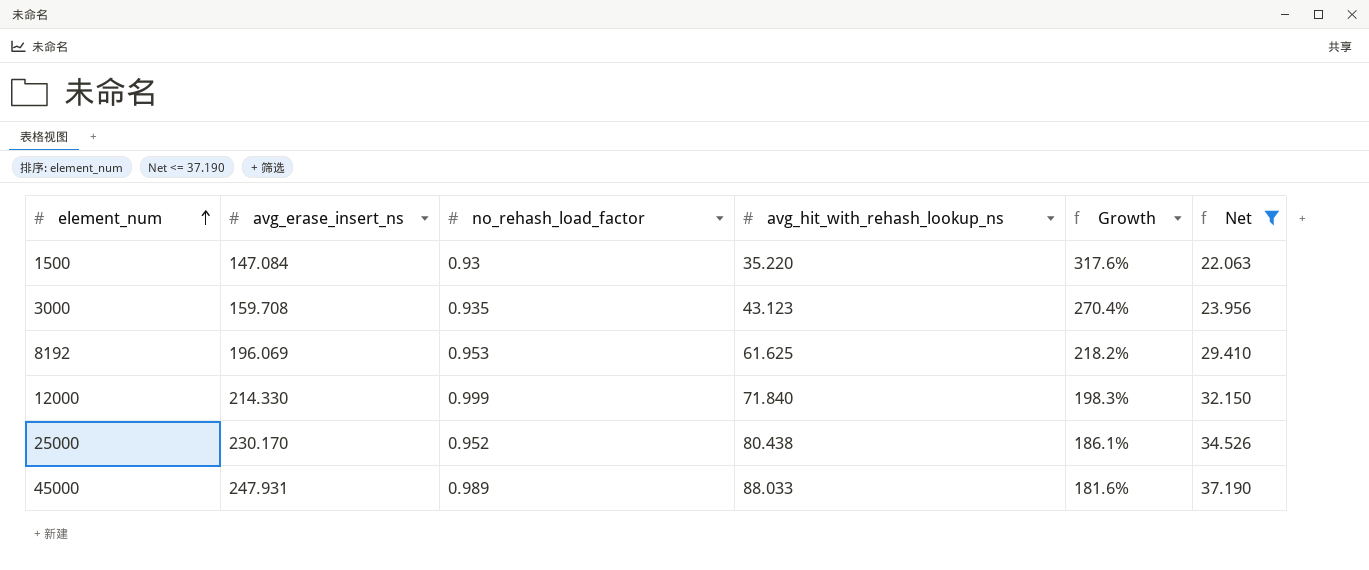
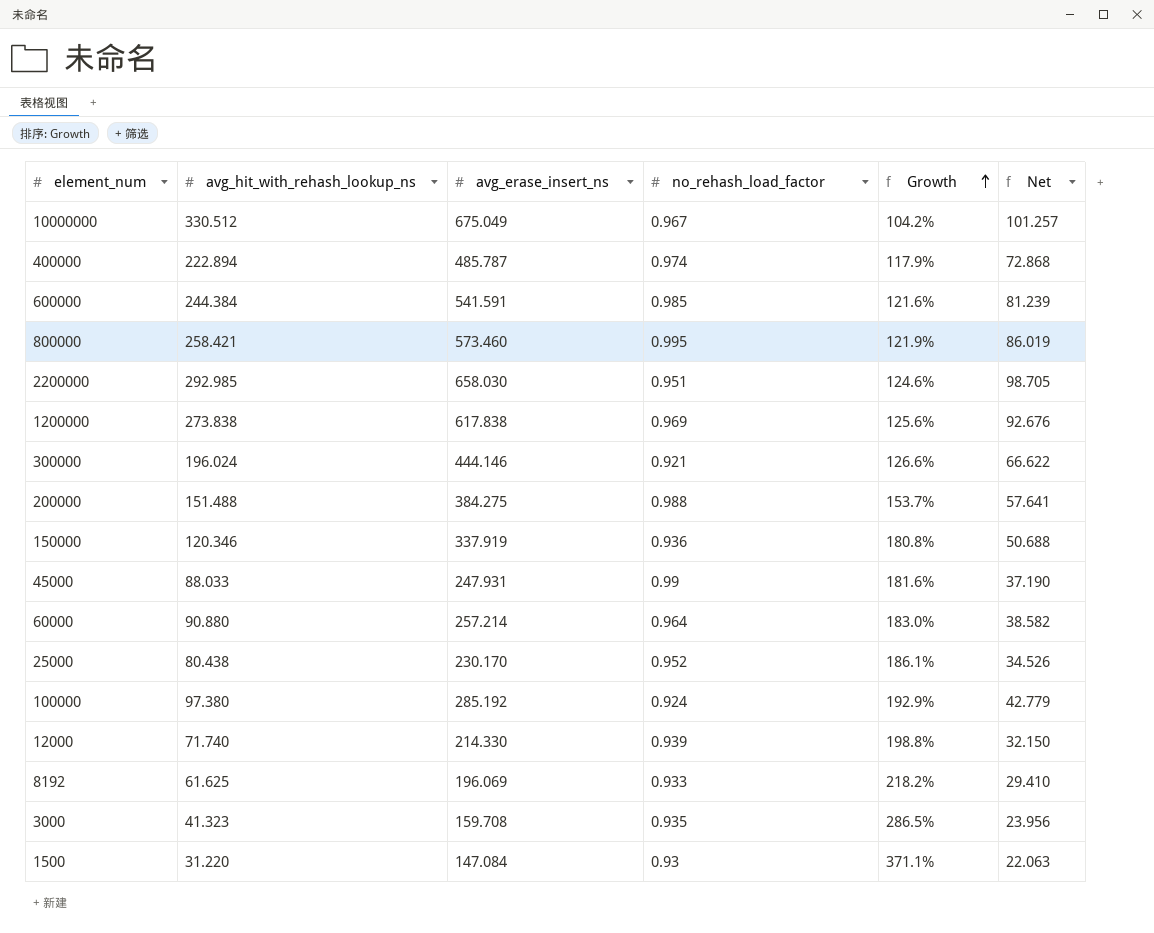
filter: Net <= 37.190 -> none
row order: element_num ascending -> Growth ascending
column avg_hit_with_rehash_lookup_ns | position: 4 -> 2
45000 | no_rehash_load_factor: 0.989 -> 0.99
12000 | avg_hit_with_rehash_lookup_ns: 71.840 -> 71.740
12000 | no_rehash_load_factor: 0.999 -> 0.939
12000 | Growth: 198.3% -> 198.8%
8192 | no_rehash_load_factor: 0.953 -> 0.933
3000 | avg_hit_with_rehash_lookup_ns: 43.123 -> 41.323
3000 | Growth: 270.4% -> 286.5%
1500 | avg_hit_with_rehash_lookup_ns: 35.220 -> 31.220
1500 | Growth: 317.6% -> 371.1%

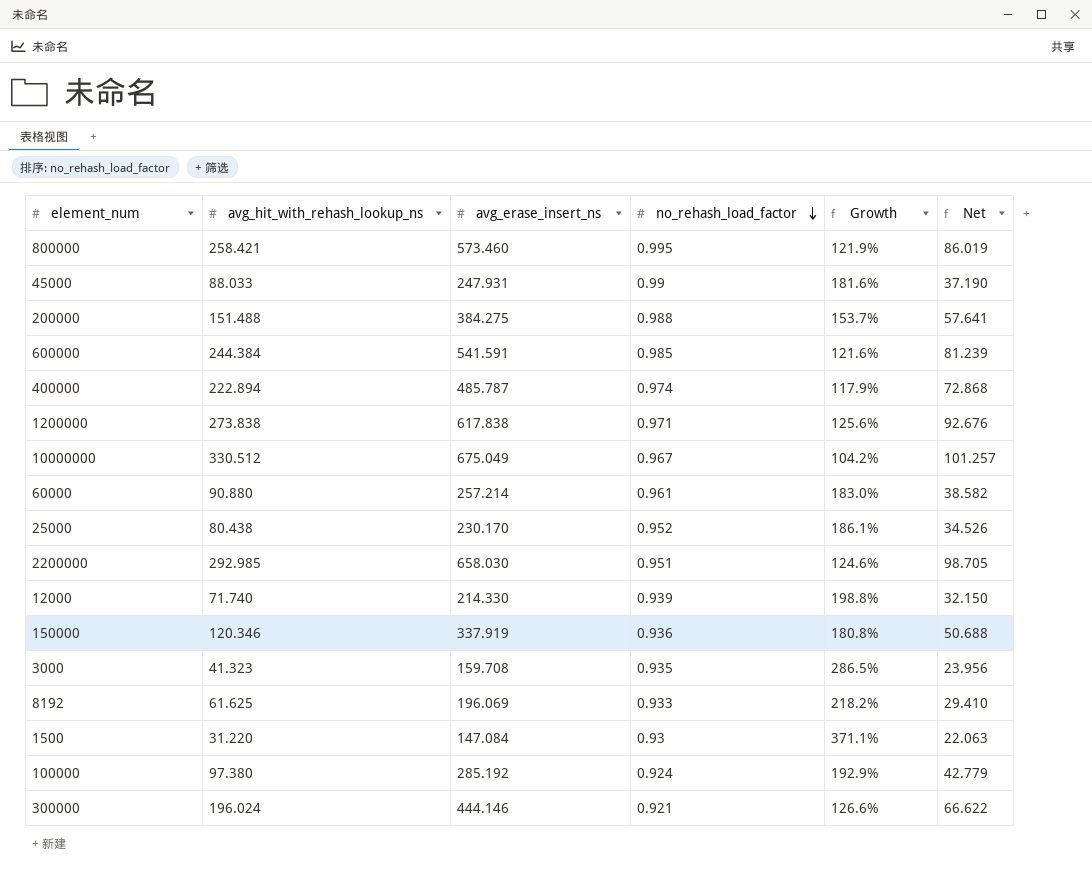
row order: Growth ascending -> no_rehash_load_factor descending
1200000 | no_rehash_load_factor: 0.969 -> 0.971
60000 | no_rehash_load_factor: 0.964 -> 0.961

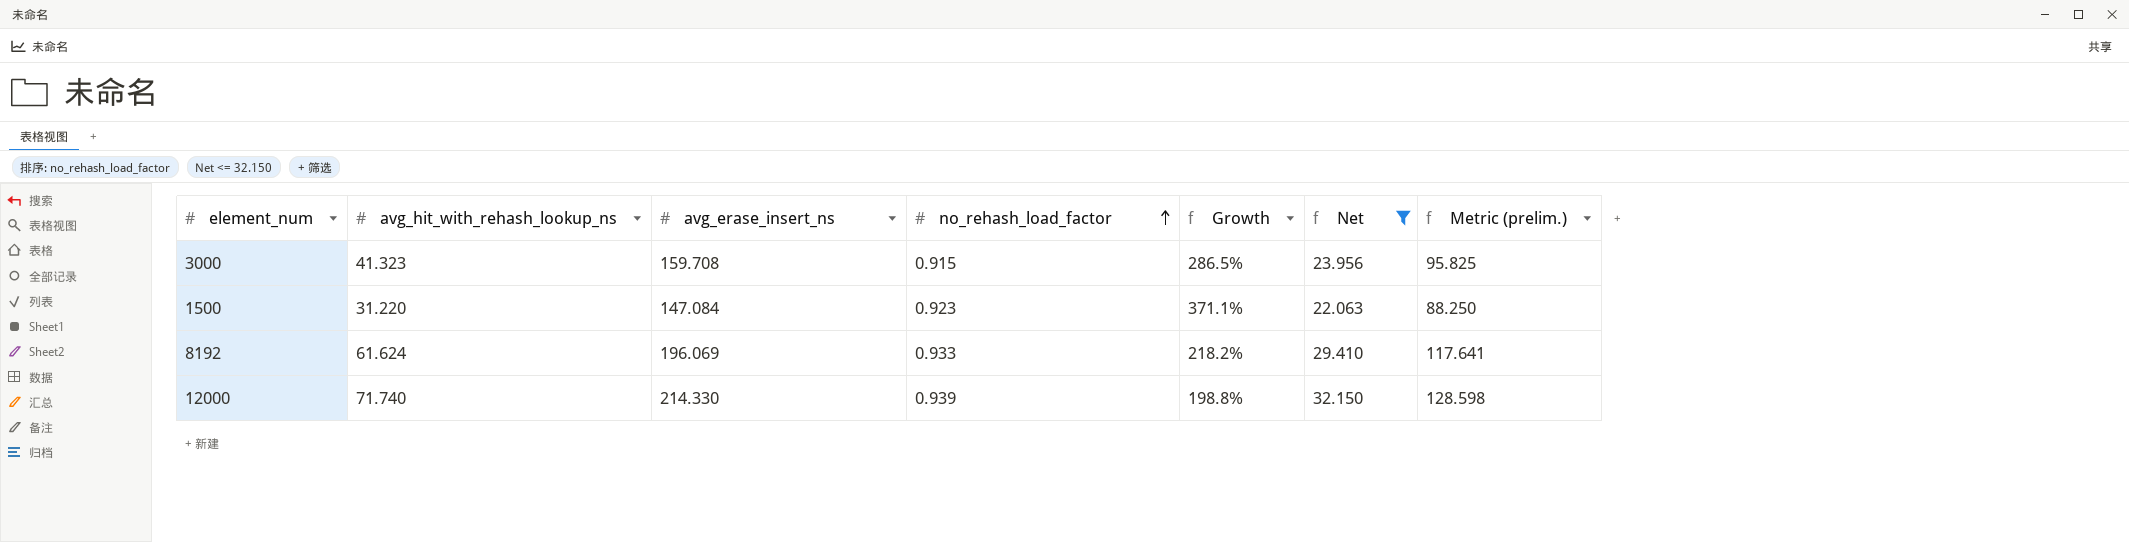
filter: none -> Net <= 32.150
row order: no_rehash_load_factor descending -> no_rehash_load_factor ascending
column Metric (prelim.) | formula: none -> [avg_erase_insert_ns] * 0.6
3000 | no_rehash_load_factor: 0.935 -> 0.915
1500 | no_rehash_load_factor: 0.93 -> 0.923
8192 | avg_hit_with_rehash_lookup_ns: 61.625 -> 61.624

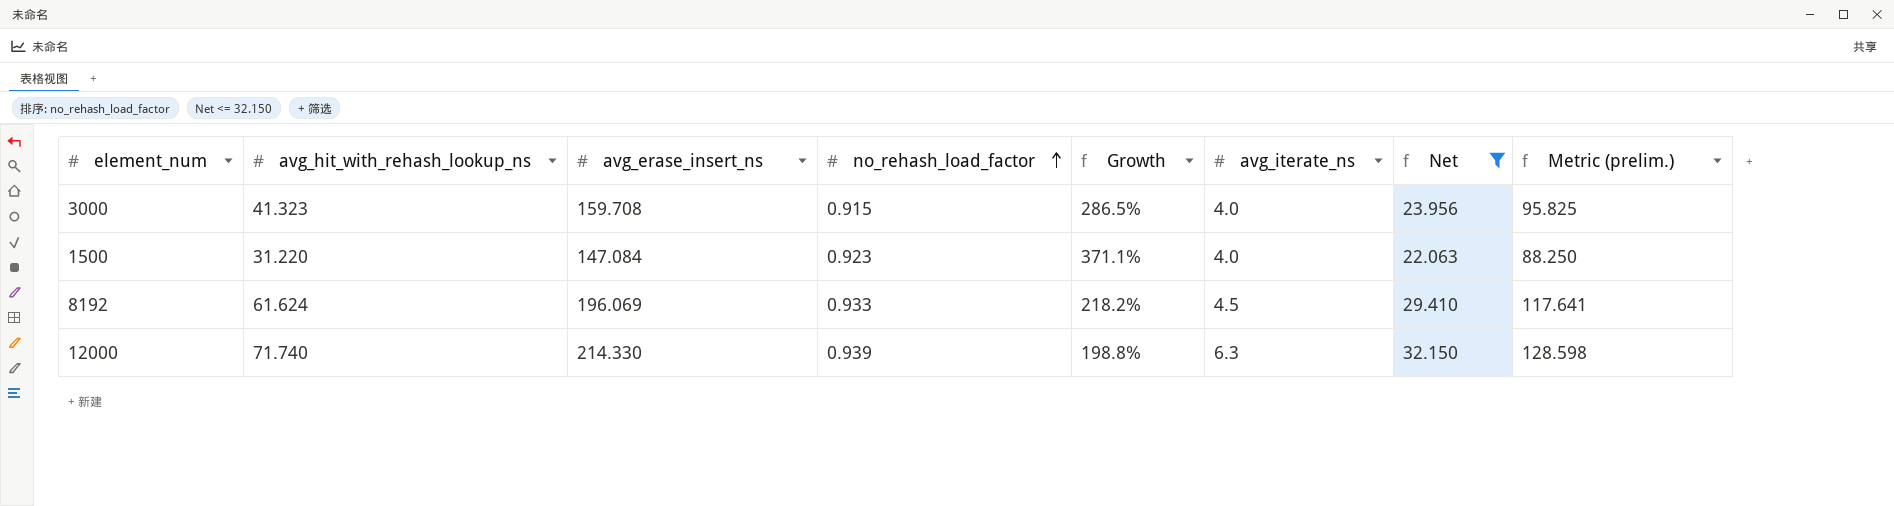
column avg_iterate_ns | position: none -> 6

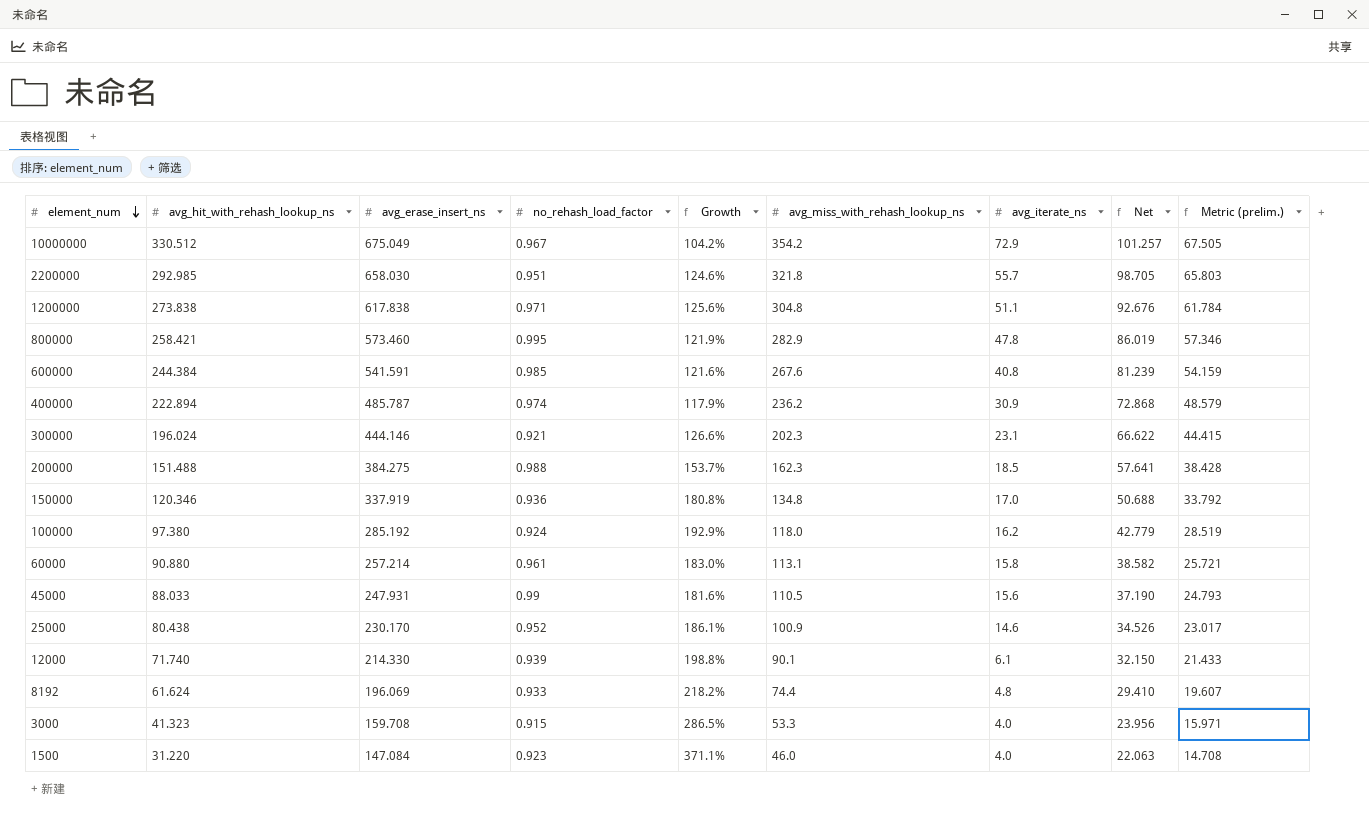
filter: Net <= 32.150 -> none
row order: no_rehash_load_factor ascending -> element_num descending
column avg_miss_with_rehash_lookup_ns | position: none -> 6
column Metric (prelim.) | formula: [avg_erase_insert_ns] * 0.6 -> [avg_erase_insert_ns] * 0.1
12000 | avg_iterate_ns: 6.3 -> 6.1
8192 | avg_iterate_ns: 4.5 -> 4.8

